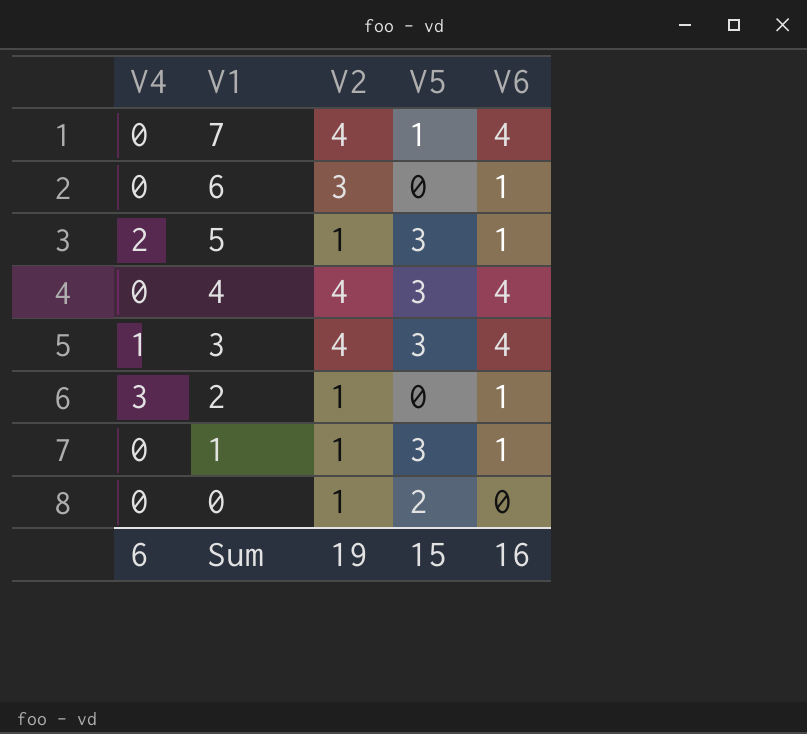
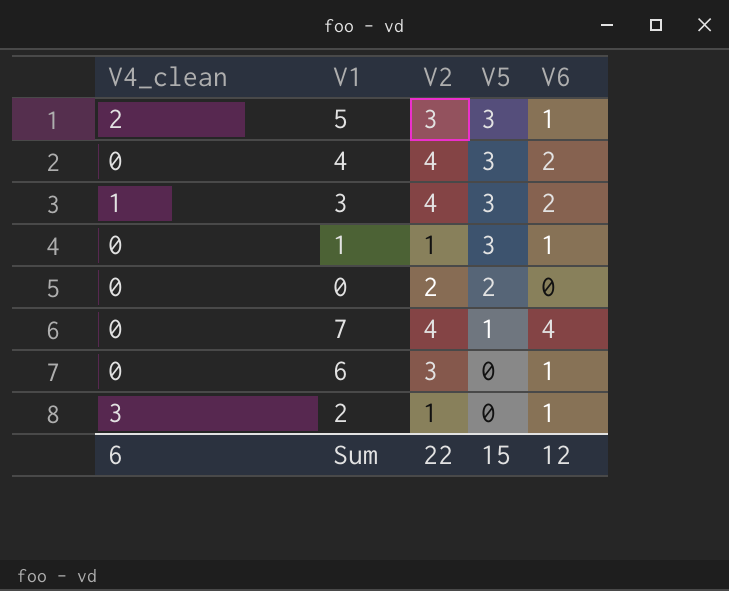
row order: V1 descending -> V5 descending
column name: V4 -> V4_clean
5 | V2: 1 -> 3
4 | V6: 4 -> 2
3 | V6: 4 -> 2
0 | V2: 1 -> 2
Sum | V2: 19 -> 22
Sum | V6: 16 -> 12

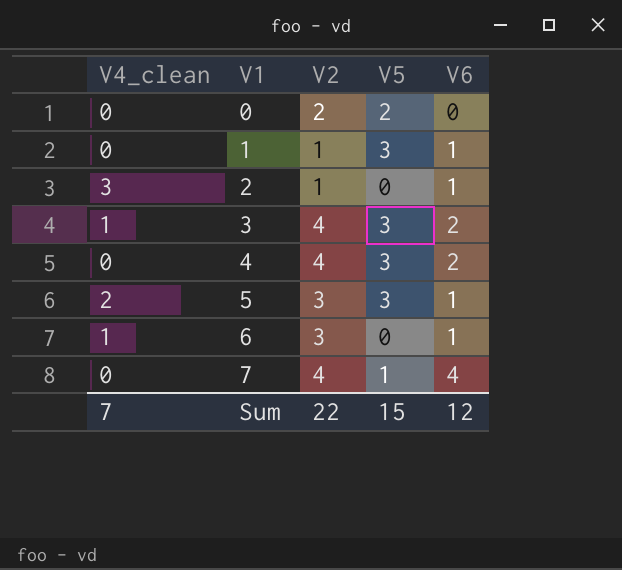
row order: V5 descending -> V1 ascending
6 | V4_clean: 0 -> 1
Sum | V4_clean: 6 -> 7

